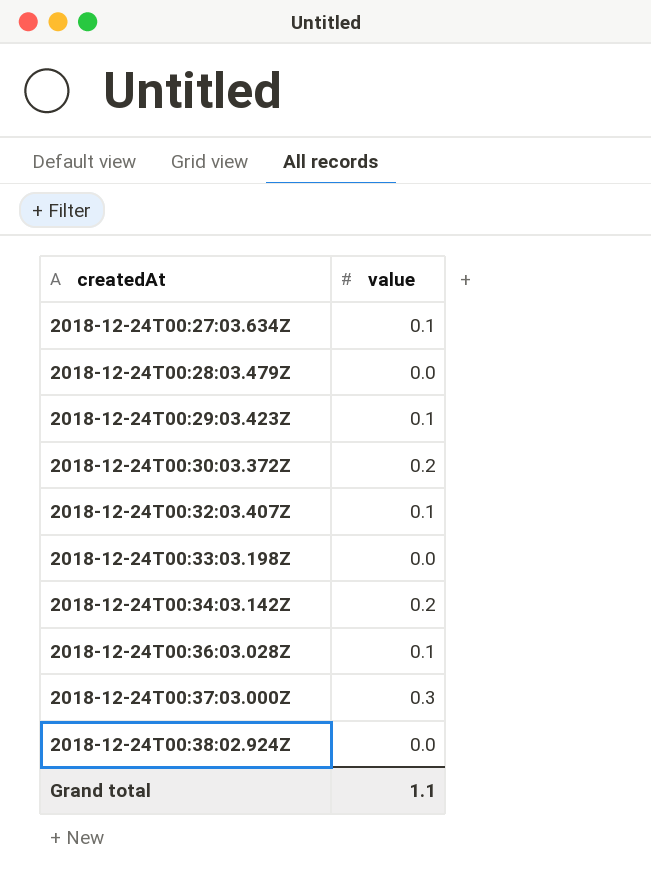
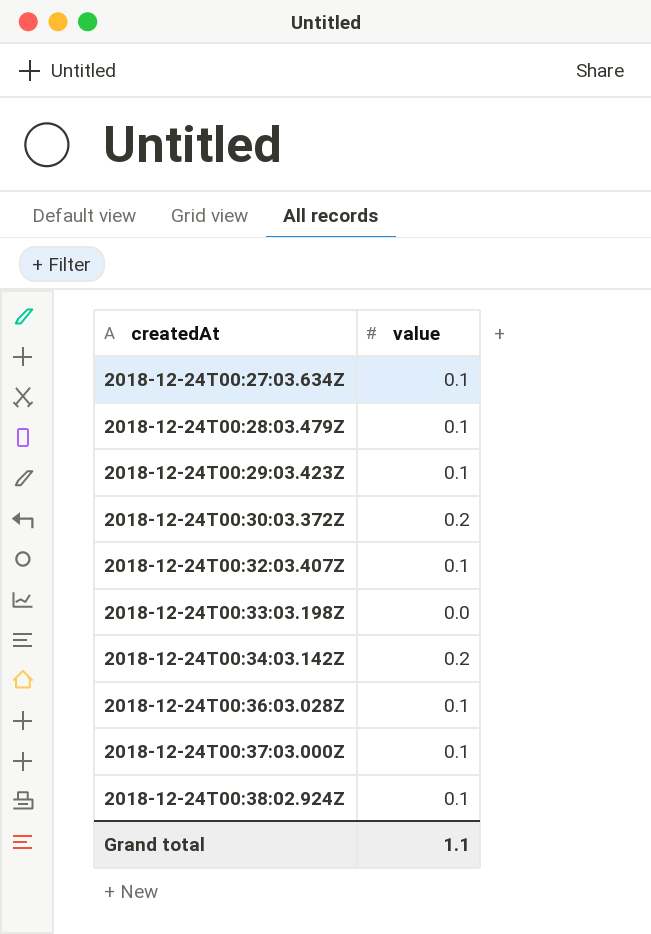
2018-12-24T00:28:03.479Z | value: 0.0 -> 0.1
2018-12-24T00:37:03.000Z | value: 0.3 -> 0.1
2018-12-24T00:38:02.924Z | value: 0.0 -> 0.1

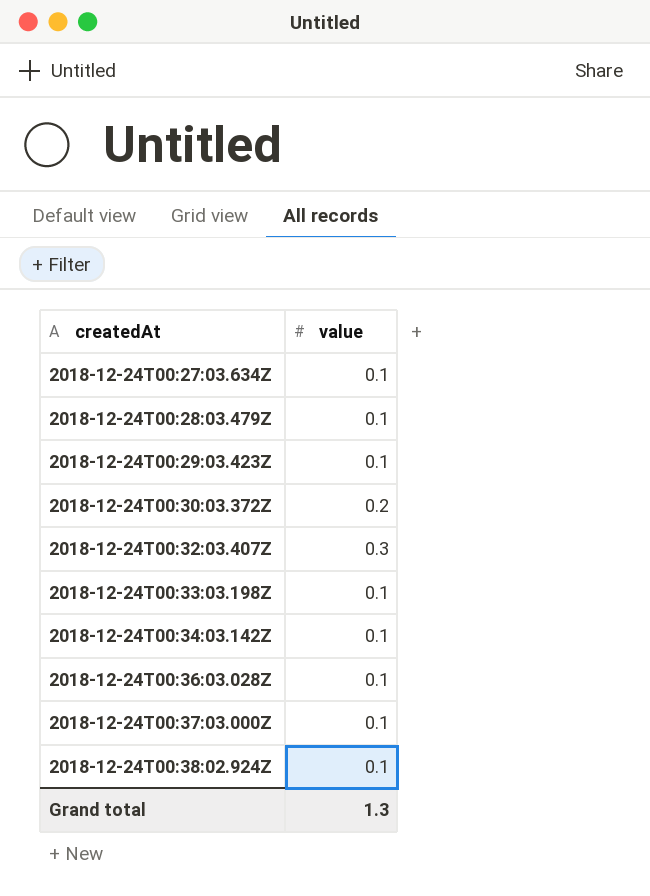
2018-12-24T00:32:03.407Z | value: 0.1 -> 0.3
2018-12-24T00:33:03.198Z | value: 0.0 -> 0.1
2018-12-24T00:34:03.142Z | value: 0.2 -> 0.1
Grand total | value: 1.1 -> 1.3

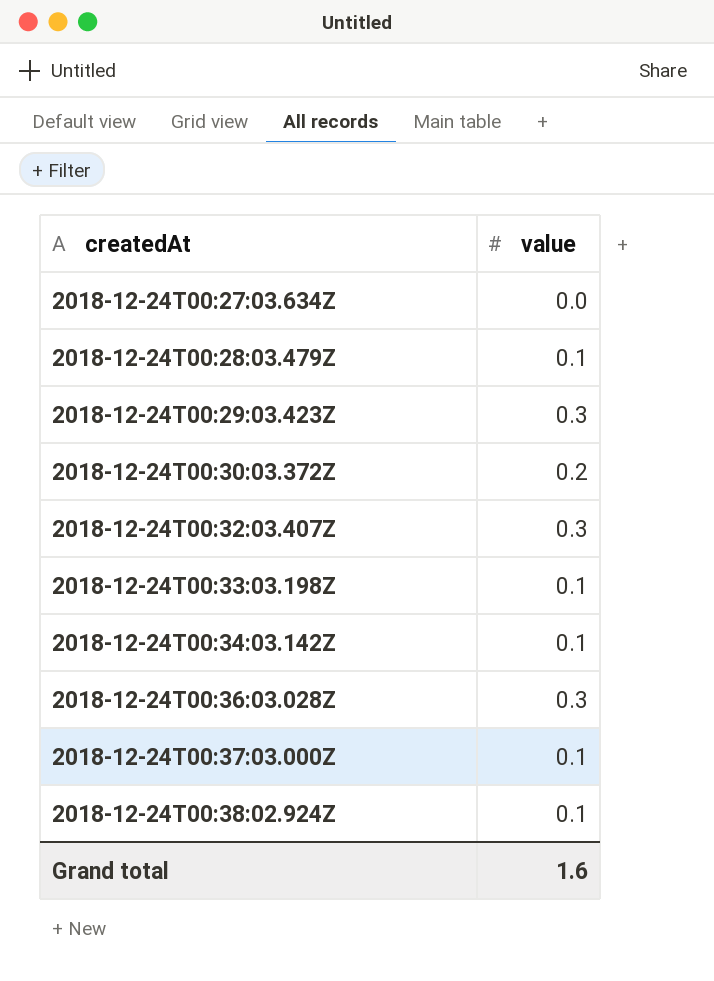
2018-12-24T00:27:03.634Z | value: 0.1 -> 0.0
2018-12-24T00:29:03.423Z | value: 0.1 -> 0.3
2018-12-24T00:36:03.028Z | value: 0.1 -> 0.3
Grand total | value: 1.3 -> 1.6

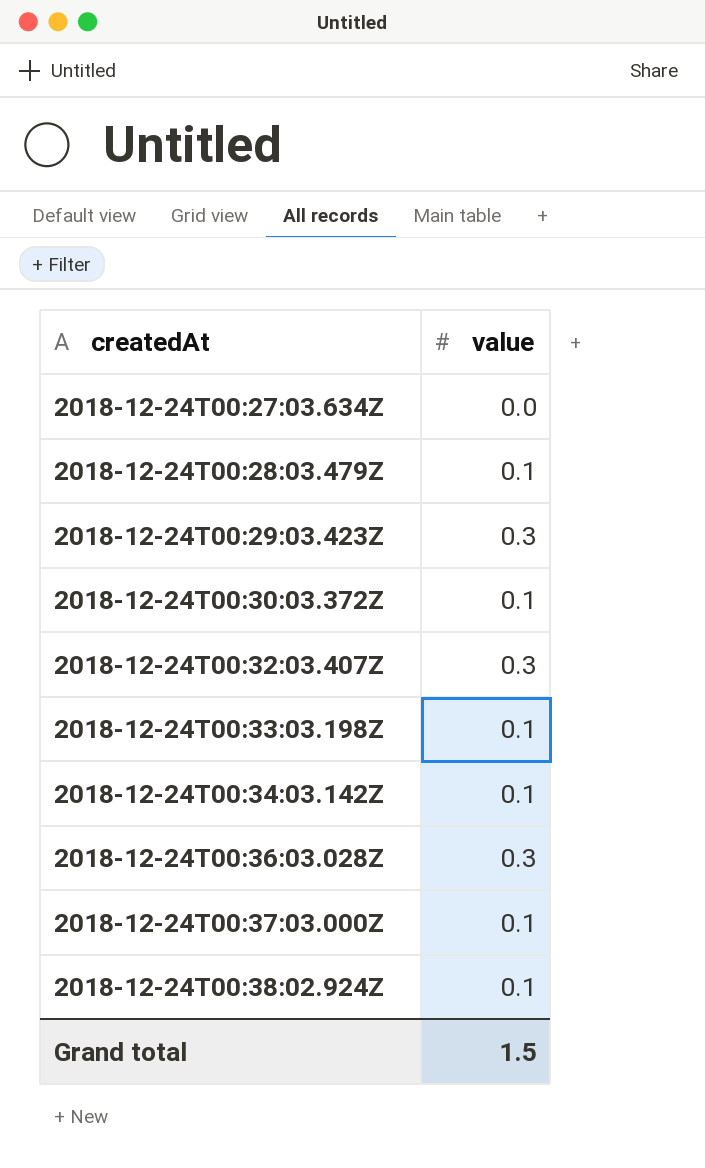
2018-12-24T00:30:03.372Z | value: 0.2 -> 0.1
Grand total | value: 1.6 -> 1.5

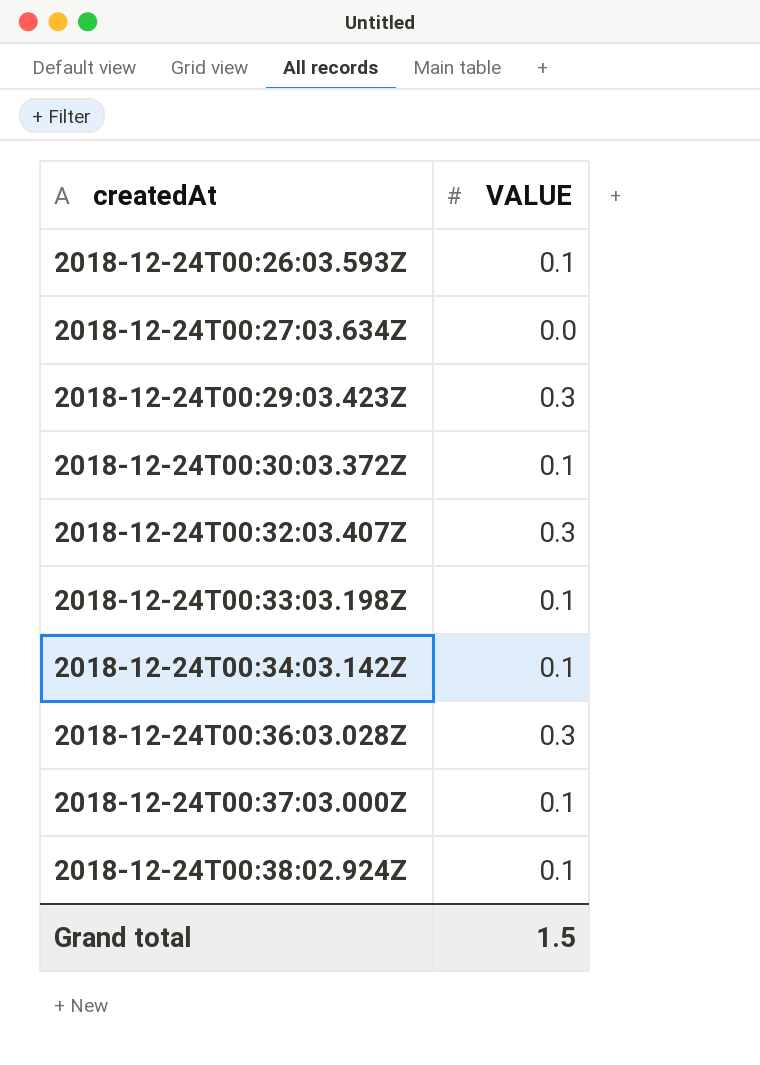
column name: value -> VALUE
row 2018-12-24T00:28:03.479Z: 0.1 -> none
row 2018-12-24T00:26:03.593Z: none -> 0.1

